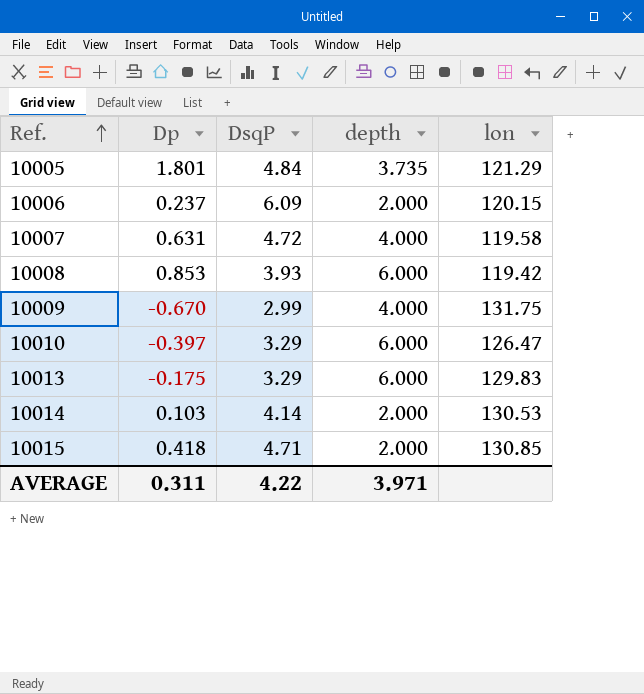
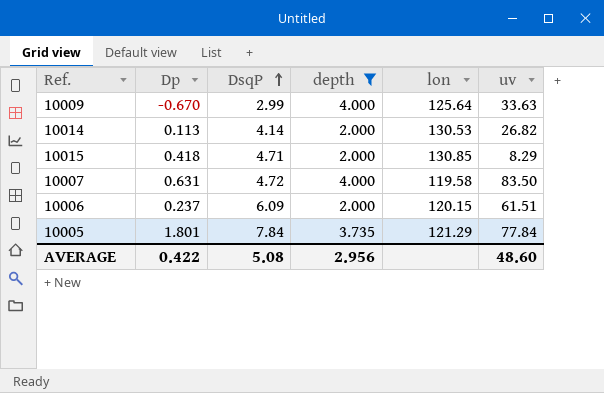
filter: none -> depth != 6.000
row order: Ref. ascending -> DsqP ascending
column uv | position: none -> 6
10009 | lon: 131.75 -> 125.64
10014 | Dp: 0.103 -> 0.113
10005 | DsqP: 4.84 -> 7.84
AVERAGE | Dp: 0.311 -> 0.422
AVERAGE | DsqP: 4.22 -> 5.08
AVERAGE | depth: 3.971 -> 2.956

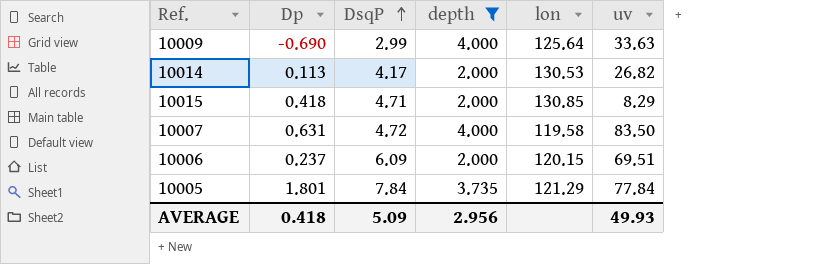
10009 | Dp: -0.670 -> -0.690
10014 | DsqP: 4.14 -> 4.17
10006 | uv: 61.51 -> 69.51
AVERAGE | Dp: 0.422 -> 0.418
AVERAGE | DsqP: 5.08 -> 5.09
AVERAGE | uv: 48.60 -> 49.93

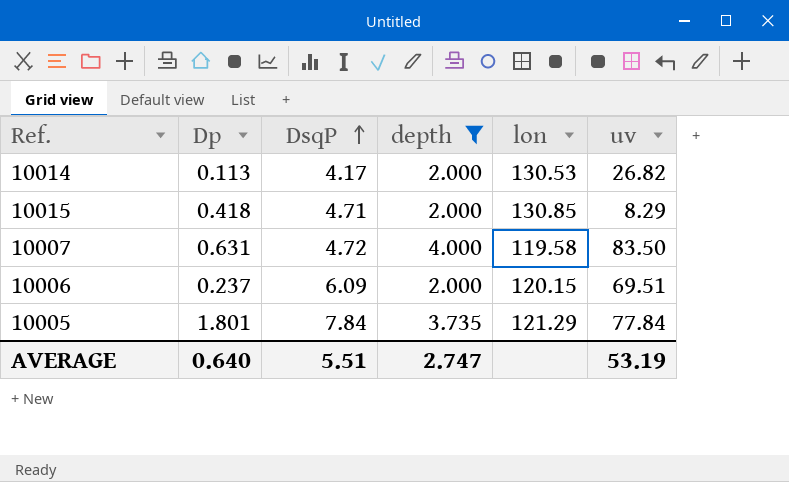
row 10009: -0.690 | 2.99 | 4.000 | 125.64 | 33.63 -> none
AVERAGE | Dp: 0.418 -> 0.640
AVERAGE | DsqP: 5.09 -> 5.51
AVERAGE | depth: 2.956 -> 2.747
AVERAGE | uv: 49.93 -> 53.19

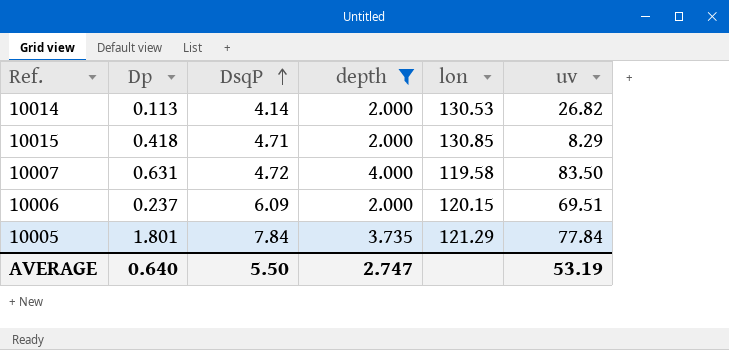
10014 | DsqP: 4.17 -> 4.14
AVERAGE | DsqP: 5.51 -> 5.50

